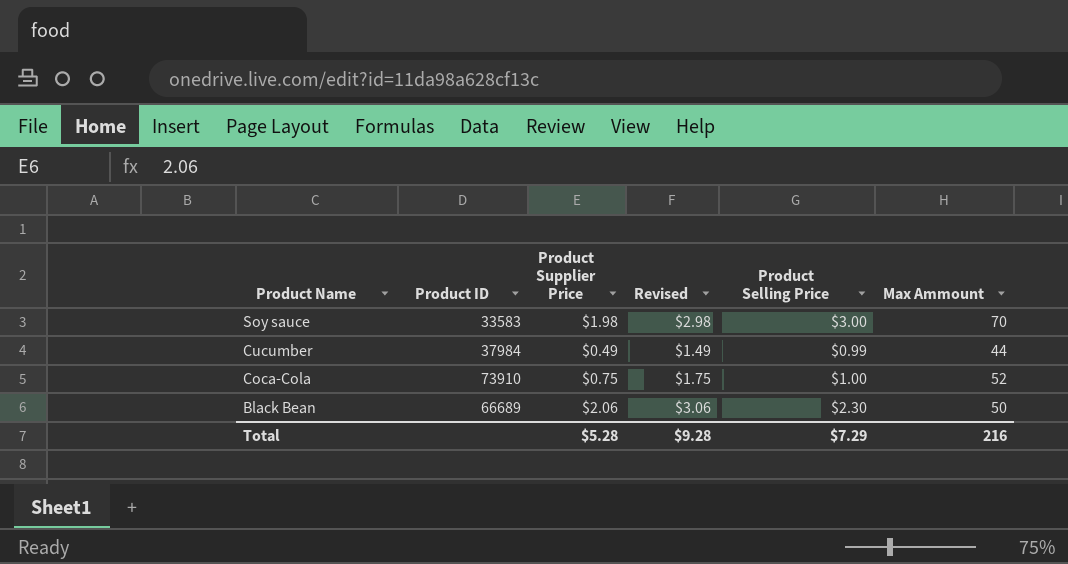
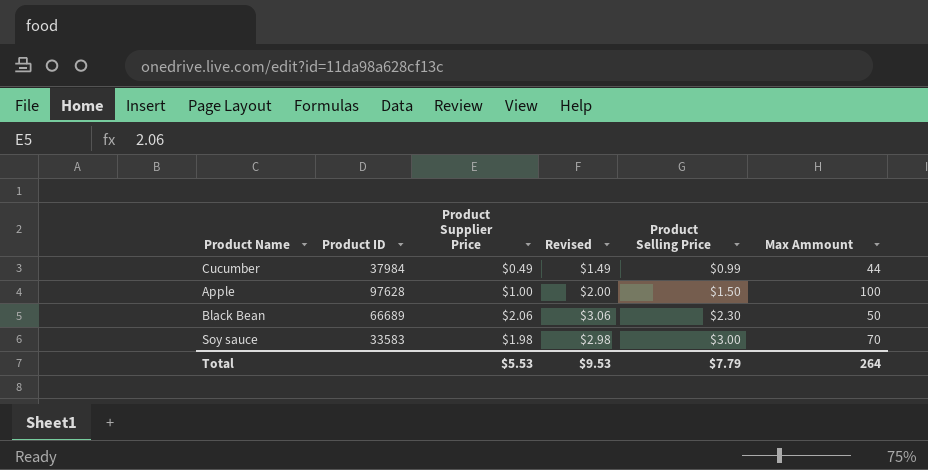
row order: Product Name descending -> Product Selling Price ascending
row Coca-Cola: 73910 | $0.75 | $1.75 | $1.00 | 52 -> none
row Apple: none -> 97628 | $1.00 | $2.00 | $1.50 | 100
Total | Product Supplier Price: $5.28 -> $5.53
Total | Revised: $9.28 -> $9.53
Total | Product Selling Price: $7.29 -> $7.79
Total | Max Ammount: 216 -> 264

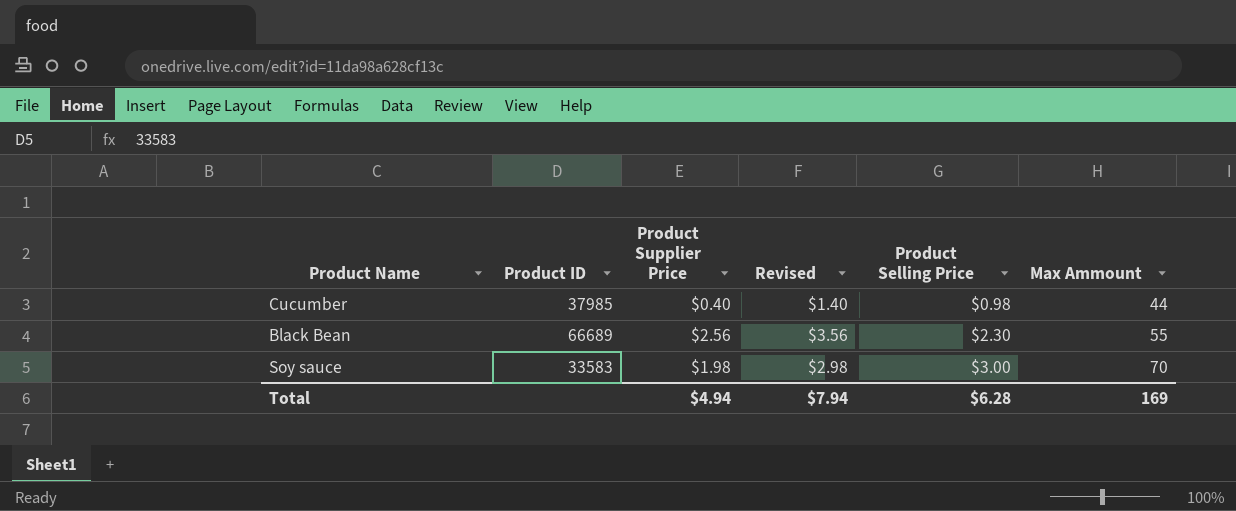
row Apple: 97628 | $1.00 | $2.00 | $1.50 | 100 -> none
Cucumber | Product ID: 37984 -> 37985
Cucumber | Product Supplier Price: $0.49 -> $0.40
Cucumber | Revised: $1.49 -> $1.40
Cucumber | Product Selling Price: $0.99 -> $0.98
Black Bean | Product Supplier Price: $2.06 -> $2.56
Black Bean | Revised: $3.06 -> $3.56
Black Bean | Max Ammount: 50 -> 55
Total | Product Supplier Price: $5.53 -> $4.94
Total | Revised: $9.53 -> $7.94
Total | Product Selling Price: $7.79 -> $6.28
Total | Max Ammount: 264 -> 169

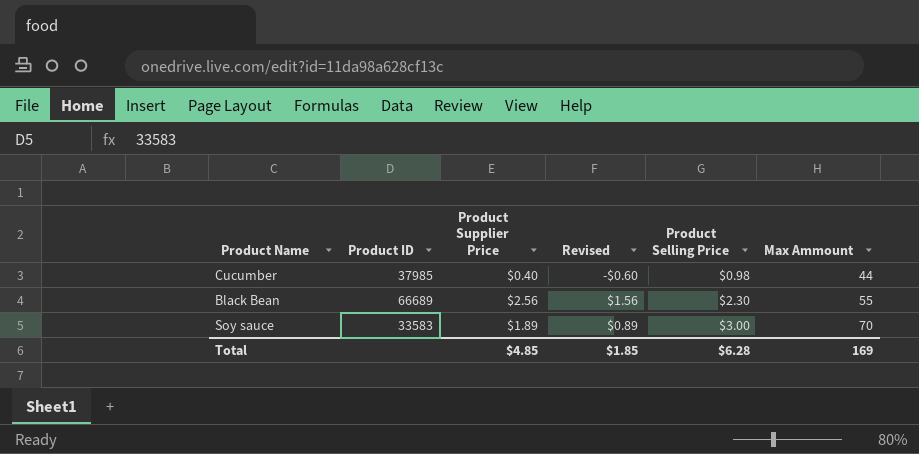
column Revised | formula: [Product Supplier Price] + 1 -> [Product Supplier Price] - 1
Soy sauce | Product Supplier Price: $1.98 -> $1.89
Total | Product Supplier Price: $4.94 -> $4.85
Total | Revised: $7.94 -> $1.85

